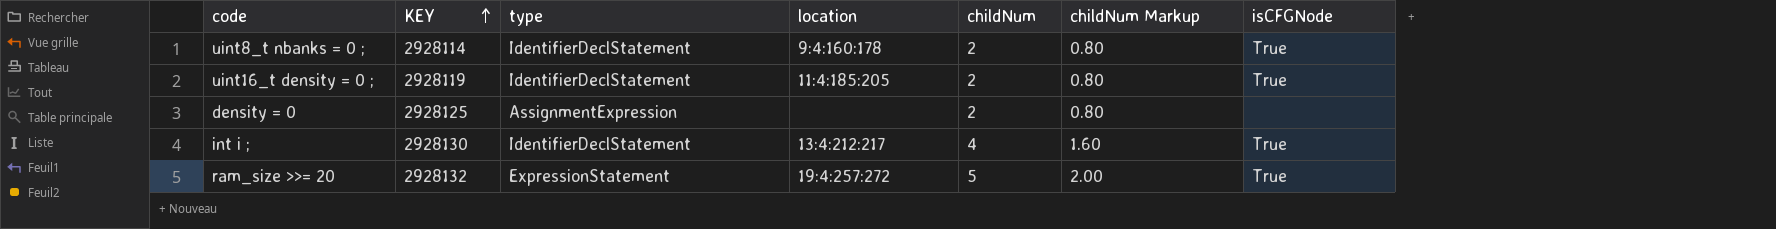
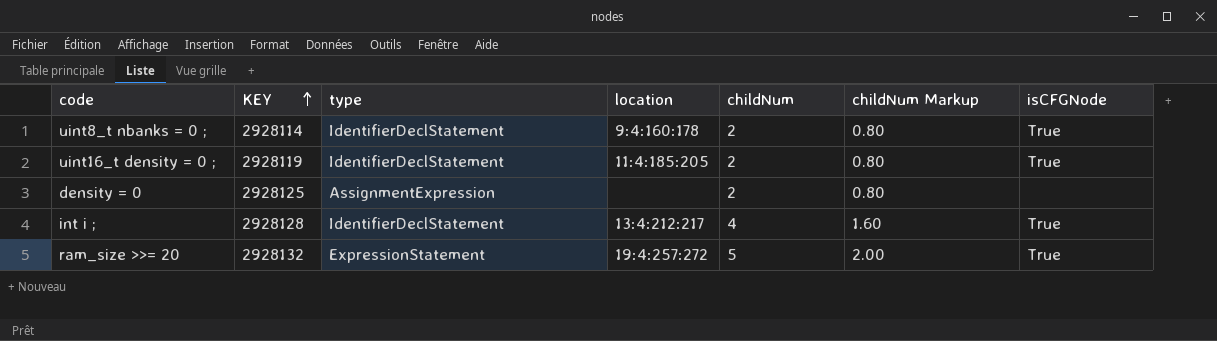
int i ; | KEY: 2928130 -> 2928128

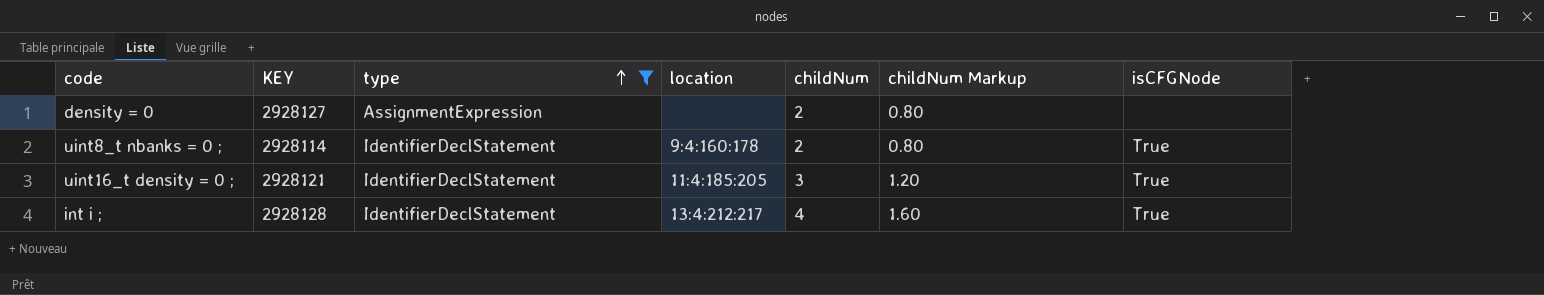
filter: none -> type != ExpressionStatement
row order: KEY ascending -> type ascending
density = 0 | KEY: 2928125 -> 2928127
uint16_t density = 0 ; | KEY: 2928119 -> 2928121
uint16_t density = 0 ; | childNum: 2 -> 3
uint16_t density = 0 ; | childNum Markup: 0.80 -> 1.20

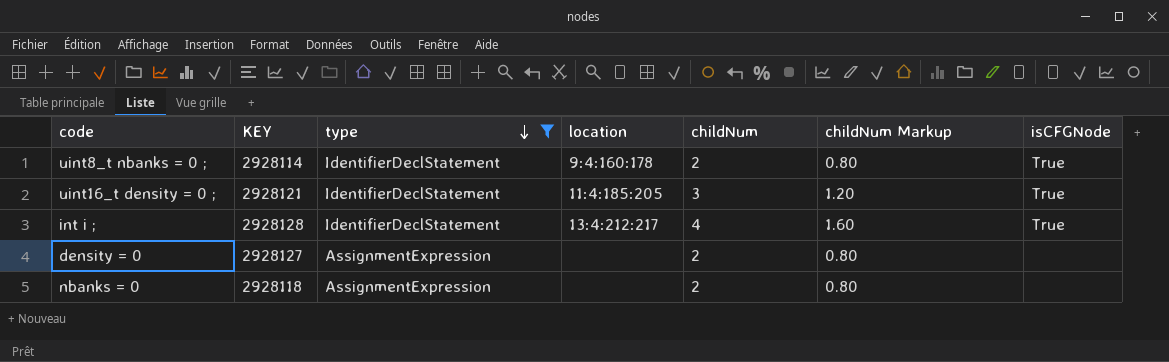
row order: type ascending -> type descending
row nbanks = 0: none -> 2928118 | AssignmentExpression | none | 2 | 0.80 | none

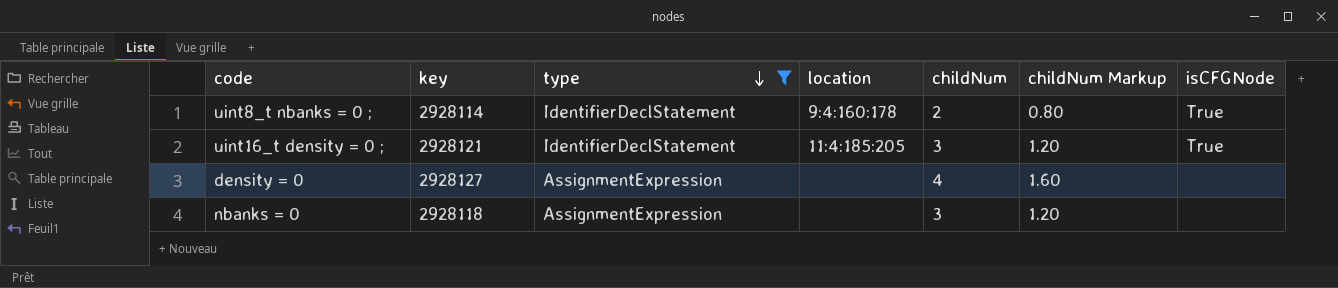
column name: KEY -> key
row int i ;: 2928128 | IdentifierDeclStatement | 13:4:212:217 | 4 | 1.60 | True -> none
density = 0 | childNum: 2 -> 4
density = 0 | childNum Markup: 0.80 -> 1.60
nbanks = 0 | childNum: 2 -> 3
nbanks = 0 | childNum Markup: 0.80 -> 1.20

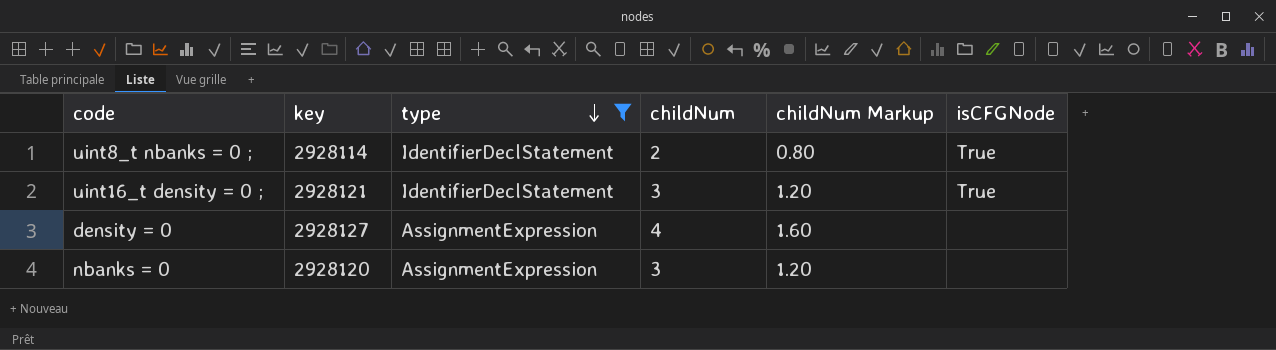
column location | position: 4 -> none
nbanks = 0 | key: 2928118 -> 2928120

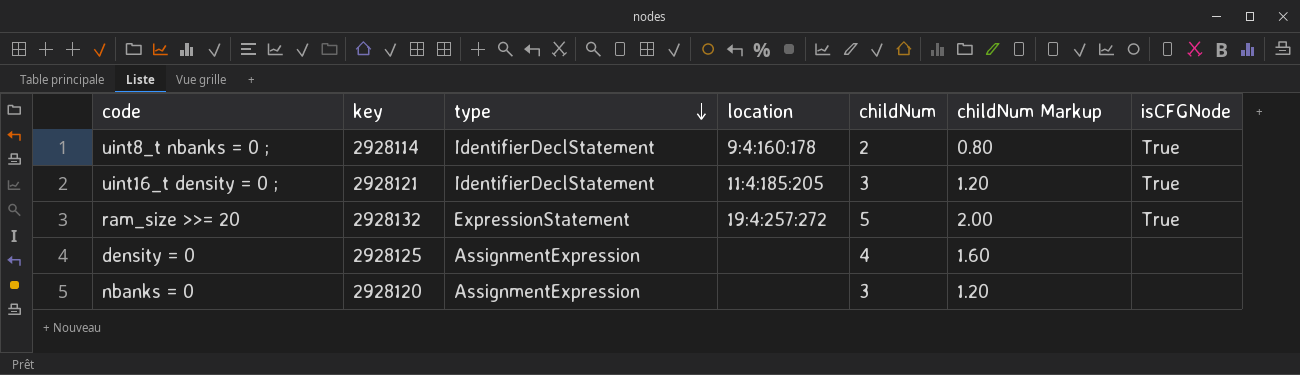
filter: type != ExpressionStatement -> none
column location | position: none -> 4
density = 0 | key: 2928127 -> 2928125

